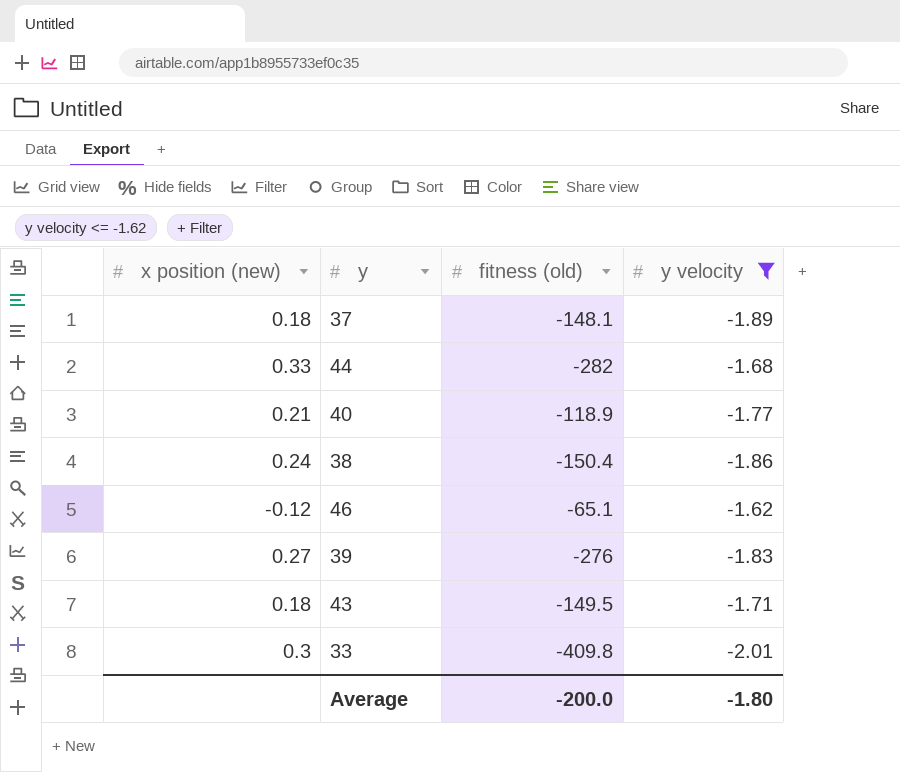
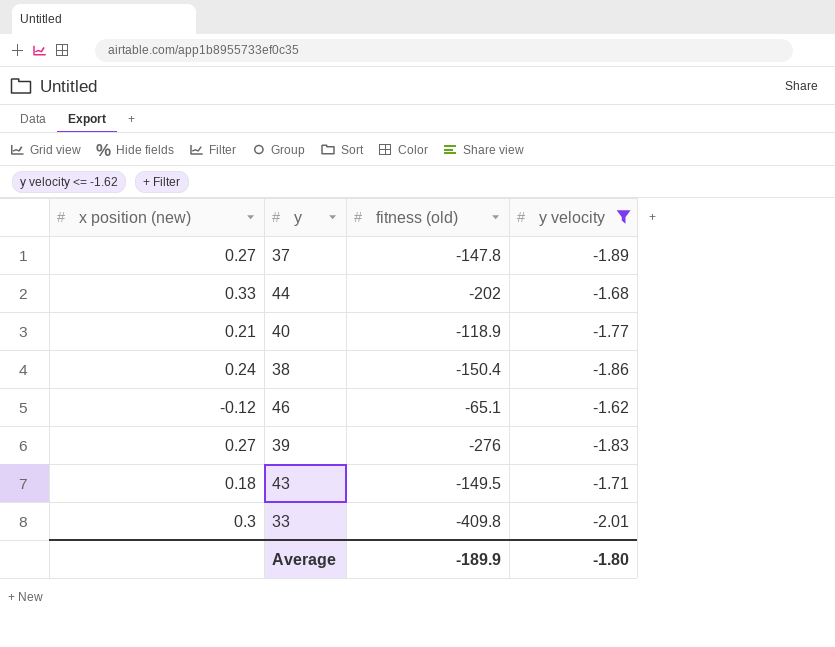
37 | x position (new): 0.18 -> 0.27
37 | fitness (old): -148.1 -> -147.8
44 | fitness (old): -282 -> -202
Average | fitness (old): -200.0 -> -189.9

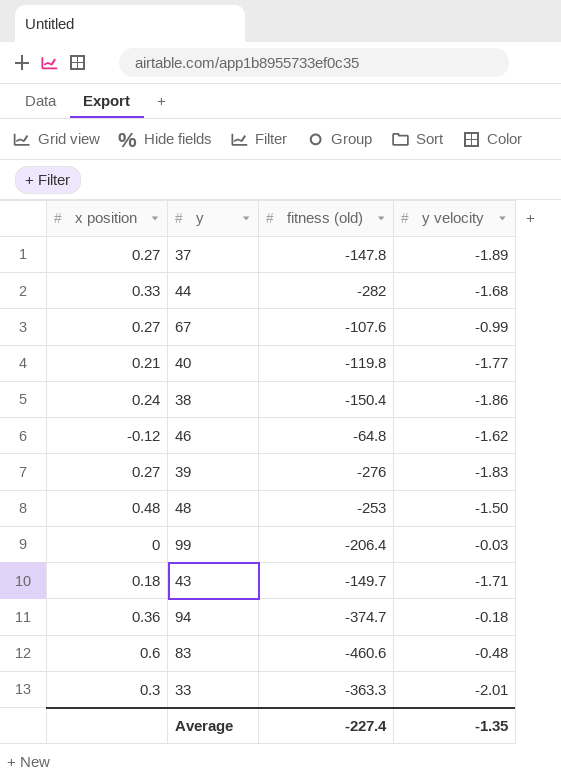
filter: y velocity <= -1.62 -> none
column name: x position (new) -> x position
44 | fitness (old): -202 -> -282
40 | fitness (old): -118.9 -> -119.8
46 | fitness (old): -65.1 -> -64.8
43 | fitness (old): -149.5 -> -149.7
33 | fitness (old): -409.8 -> -363.3
Average | fitness (old): -189.9 -> -227.4
Average | y velocity: -1.80 -> -1.35

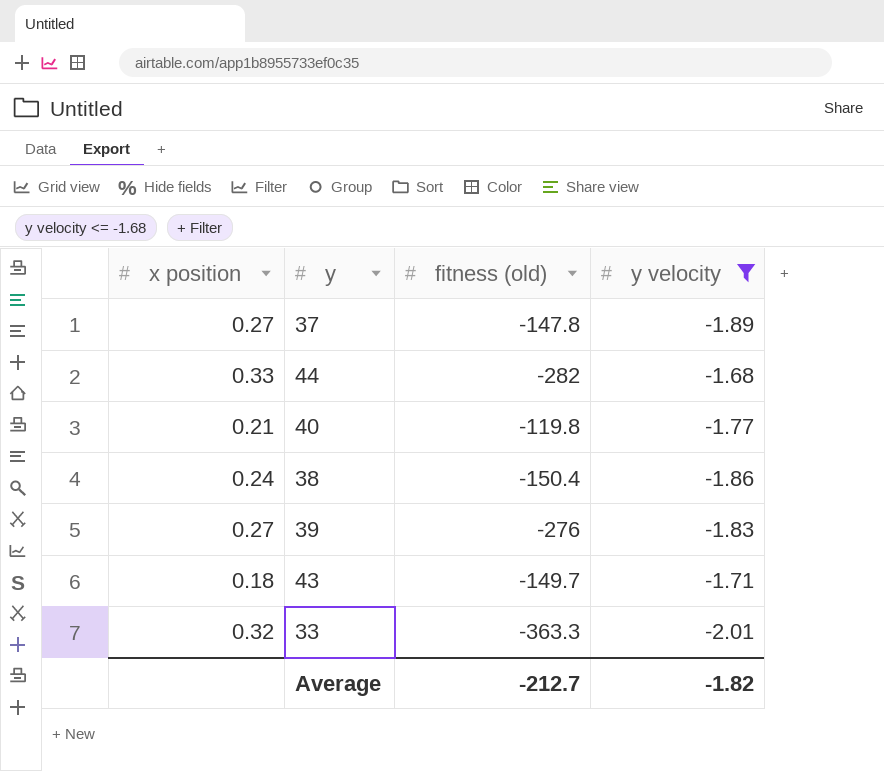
filter: none -> y velocity <= -1.68
33 | x position: 0.3 -> 0.32
Average | fitness (old): -227.4 -> -212.7
Average | y velocity: -1.35 -> -1.82

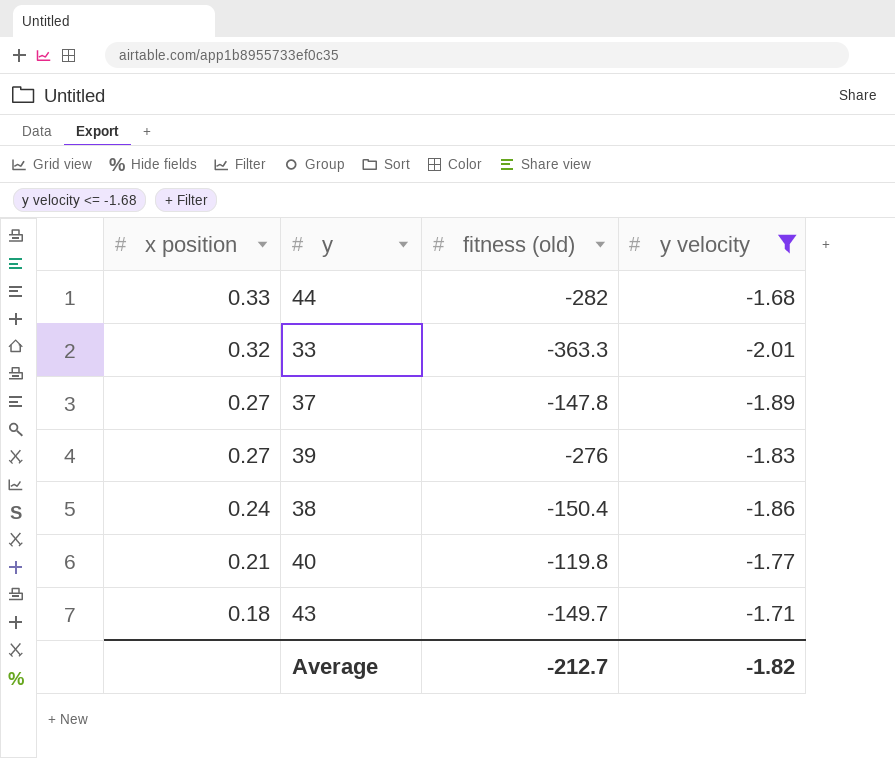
row order: none -> x position descending

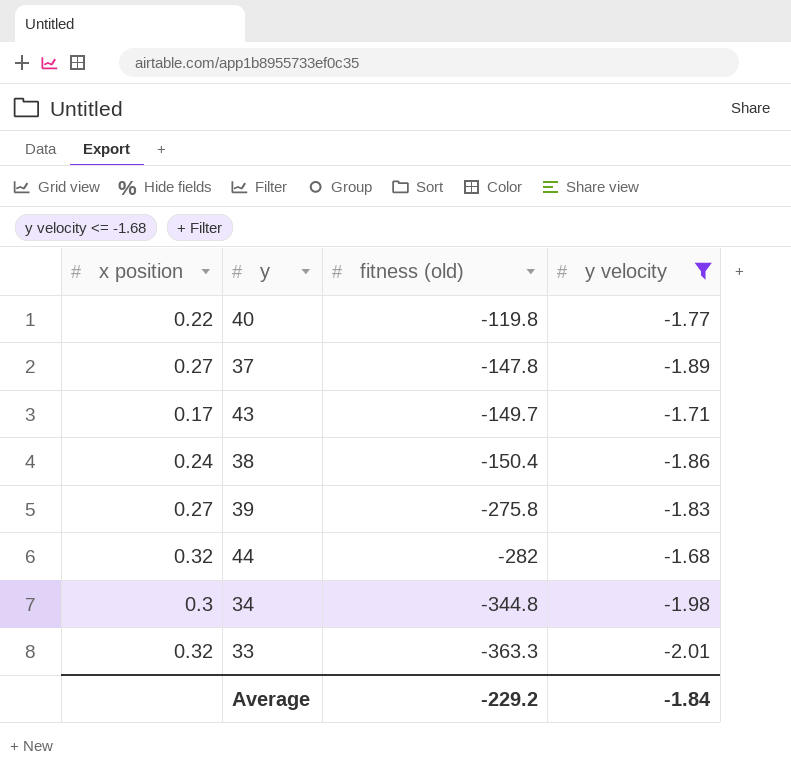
row order: x position descending -> fitness (old) descending
40 | x position: 0.21 -> 0.22
43 | x position: 0.18 -> 0.17
39 | fitness (old): -276 -> -275.8
44 | x position: 0.33 -> 0.32
row 34: none -> 0.3 | -344.8 | -1.98
Average | fitness (old): -212.7 -> -229.2
Average | y velocity: -1.82 -> -1.84

